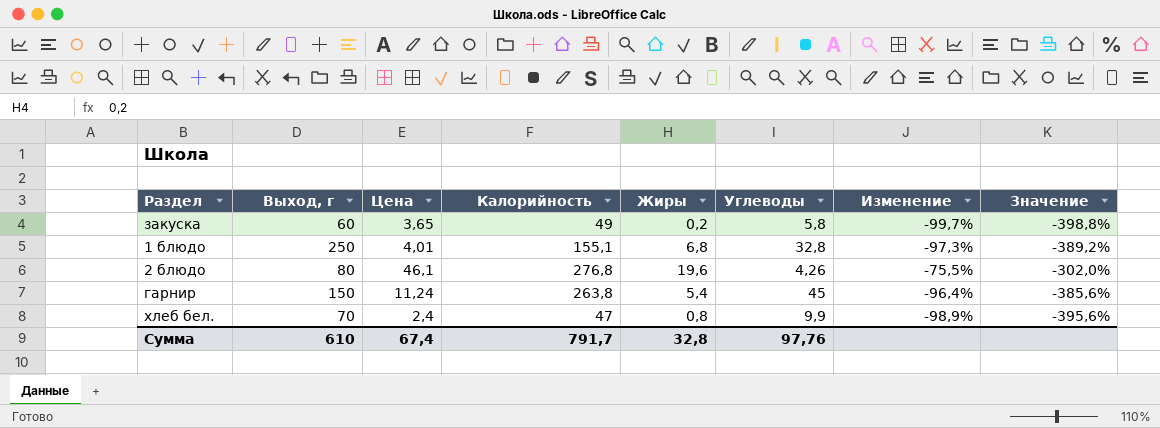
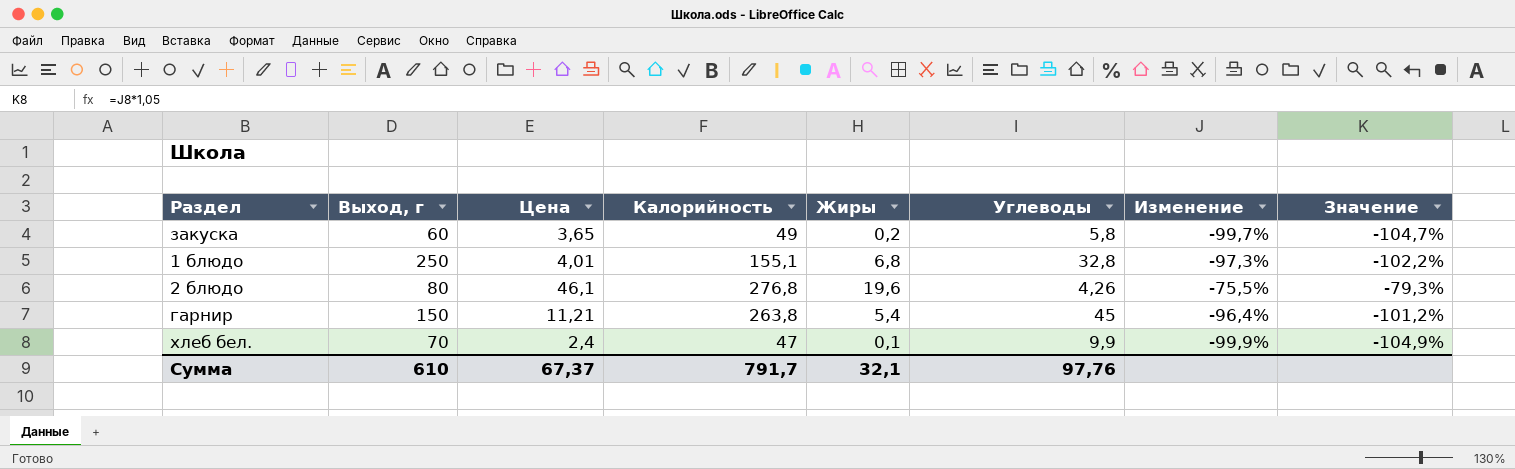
column Значение | formula: [Изменение] * 4 -> [Изменение] * 1,05
гарнир | Цена: 11,24 -> 11,21
хлеб бел. | Жиры: 0,8 -> 0,1
хлеб бел. | Изменение: -98,9% -> -99,9%
Сумма | Цена: 67,4 -> 67,37
Сумма | Жиры: 32,8 -> 32,1

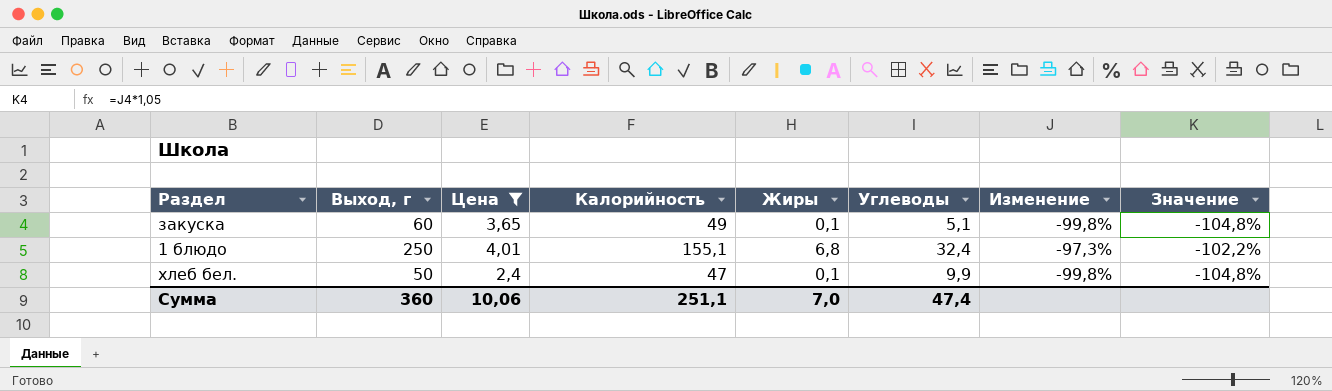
filter: none -> Цена <= 4,01
закуска | Жиры: 0,2 -> 0,1
закуска | Углеводы: 5,8 -> 5,1
закуска | Изменение: -99,7% -> -99,8%
закуска | Значение: -104,7% -> -104,8%
1 блюдо | Углеводы: 32,8 -> 32,4
хлеб бел. | Выход, г: 70 -> 50
хлеб бел. | Изменение: -99,9% -> -99,8%
хлеб бел. | Значение: -104,9% -> -104,8%
Сумма | Выход, г: 610 -> 360
Сумма | Цена: 67,37 -> 10,06
Сумма | Калорийность: 791,7 -> 251,1
Сумма | Жиры: 32,1 -> 7,0
Сумма | Углеводы: 97,76 -> 47,4

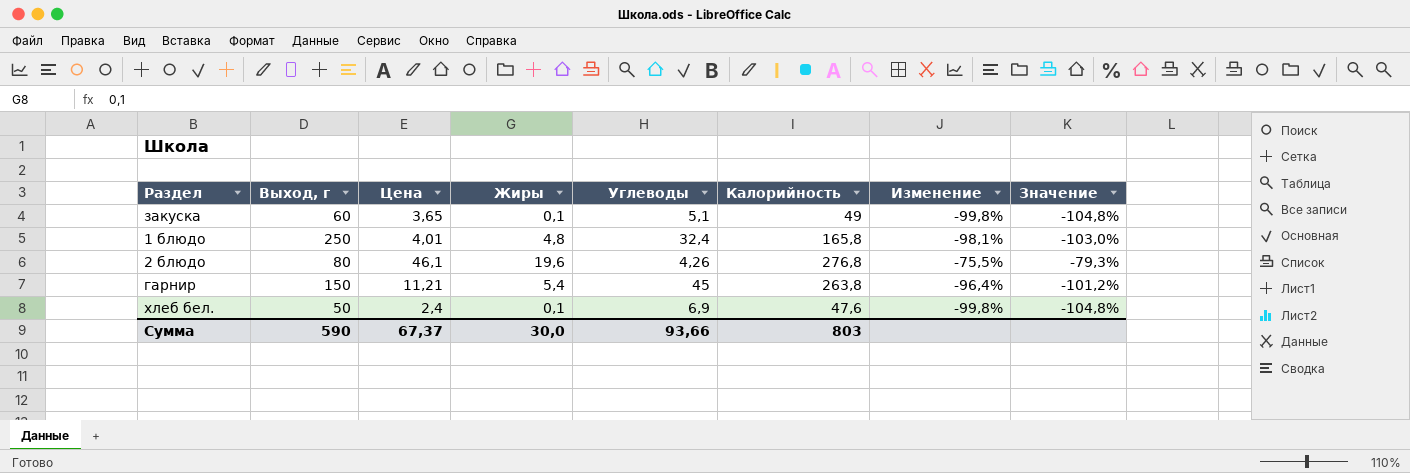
filter: Цена <= 4,01 -> none
column Калорийность | position: 4 -> 6
1 блюдо | Жиры: 6,8 -> 4,8
1 блюдо | Калорийность: 155,1 -> 165,8
1 блюдо | Изменение: -97,3% -> -98,1%
1 блюдо | Значение: -102,2% -> -103,0%
хлеб бел. | Углеводы: 9,9 -> 6,9
хлеб бел. | Калорийность: 47 -> 47,6
Сумма | Выход, г: 360 -> 590
Сумма | Цена: 10,06 -> 67,37
Сумма | Жиры: 7,0 -> 30,0
Сумма | Углеводы: 47,4 -> 93,66
Сумма | Калорийность: 251,1 -> 803

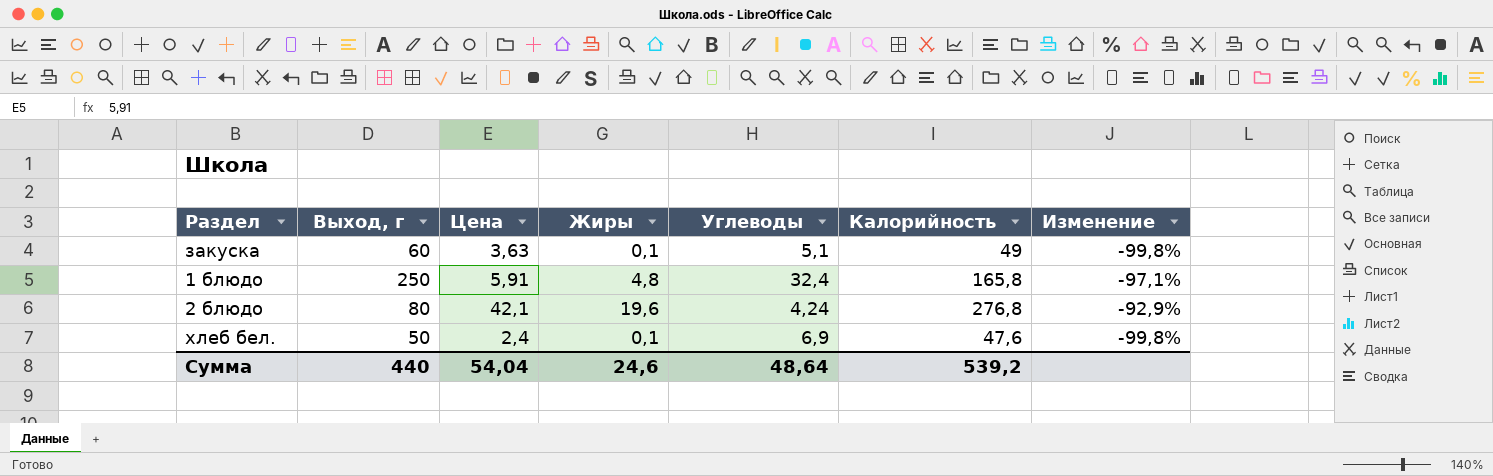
column Значение | formula: [Изменение] * 1,05 -> none
column Изменение | formula: ([Жиры] - [Выход, г]) / [Выход, г] -> ([Жиры] - [Калорийность]) / [Калорийность]
row гарнир: 150 | 11,21 | 5,4 | 45 | 263,8 | -96,4% | -101,2% -> none
закуска | Цена: 3,65 -> 3,63
1 блюдо | Цена: 4,01 -> 5,91
2 блюдо | Цена: 46,1 -> 42,1
2 блюдо | Углеводы: 4,26 -> 4,24
Сумма | Выход, г: 590 -> 440
Сумма | Цена: 67,37 -> 54,04
Сумма | Жиры: 30,0 -> 24,6
Сумма | Углеводы: 93,66 -> 48,64
Сумма | Калорийность: 803 -> 539,2

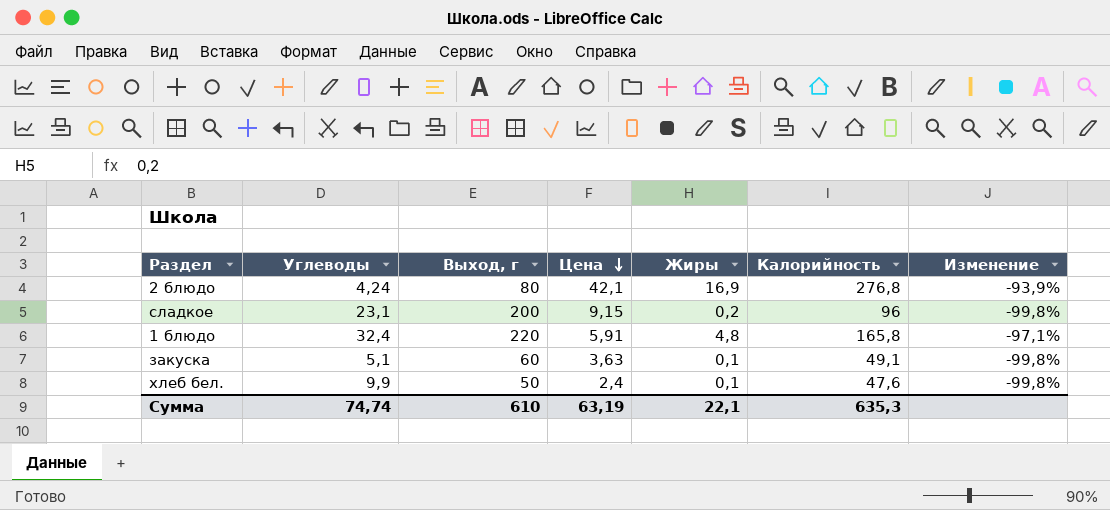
row order: none -> Цена descending
column Углеводы | position: 5 -> 2
2 блюдо | Жиры: 19,6 -> 16,9
2 блюдо | Изменение: -92,9% -> -93,9%
row сладкое: none -> 23,1 | 200 | 9,15 | 0,2 | 96 | -99,8%
1 блюдо | Выход, г: 250 -> 220
закуска | Калорийность: 49 -> 49,1
хлеб бел. | Углеводы: 6,9 -> 9,9
Сумма | Углеводы: 48,64 -> 74,74
Сумма | Выход, г: 440 -> 610
Сумма | Цена: 54,04 -> 63,19
Сумма | Жиры: 24,6 -> 22,1
Сумма | Калорийность: 539,2 -> 635,3

